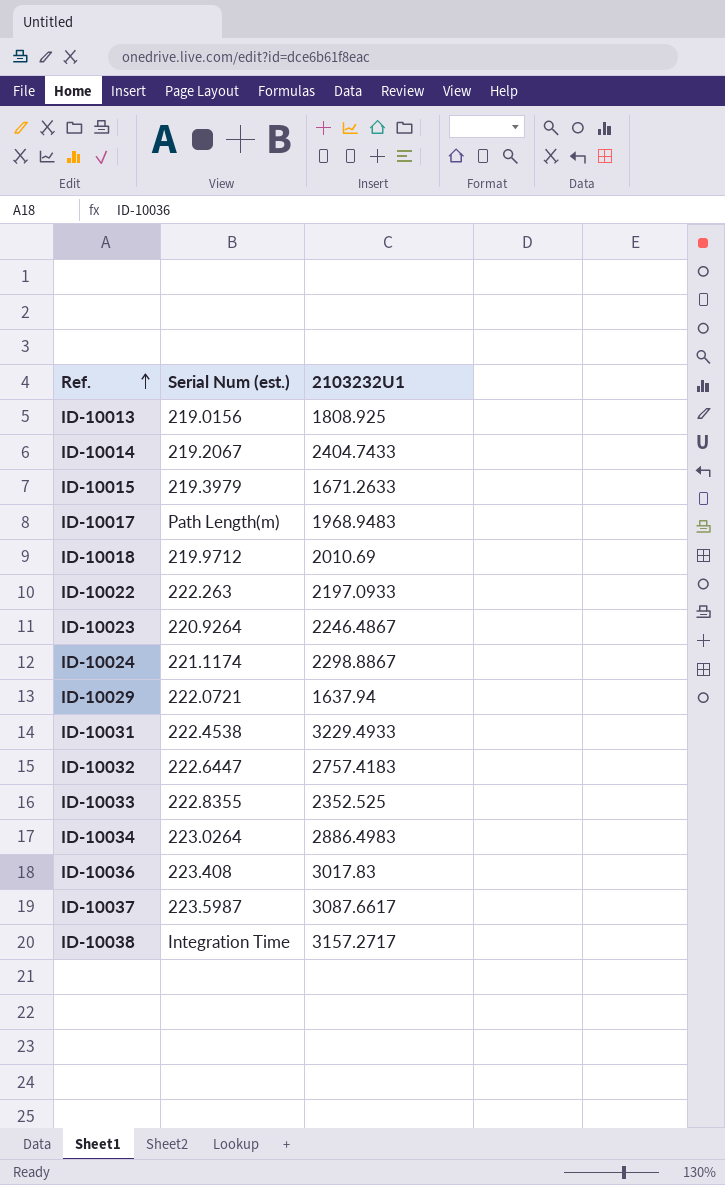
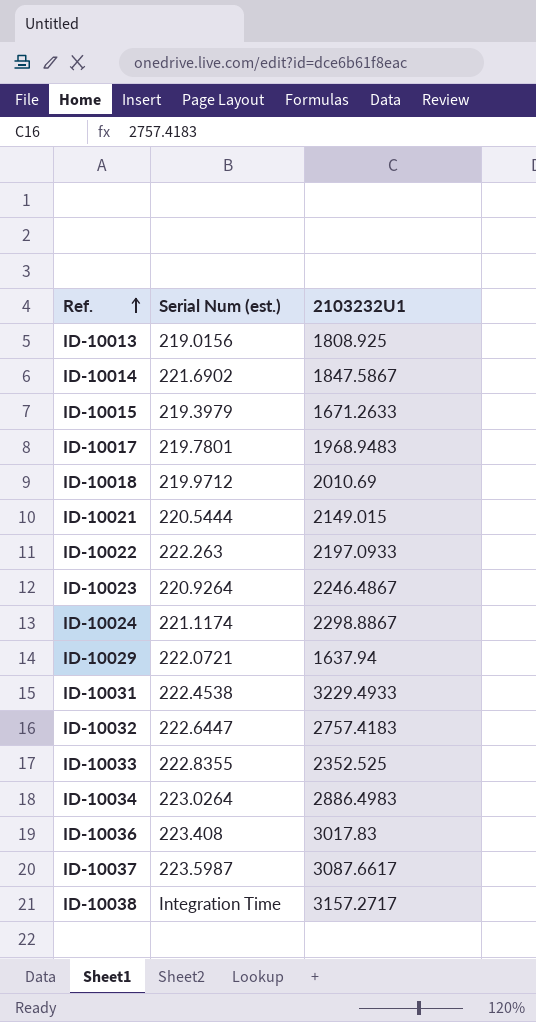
ID-10014 | Serial Num (est.): 219.2067 -> 221.6902
ID-10014 | 2103232U1: 2404.7433 -> 1847.5867
ID-10017 | Serial Num (est.): Path Length(m) -> 219.7801
row ID-10021: none -> 220.5444 | 2149.015

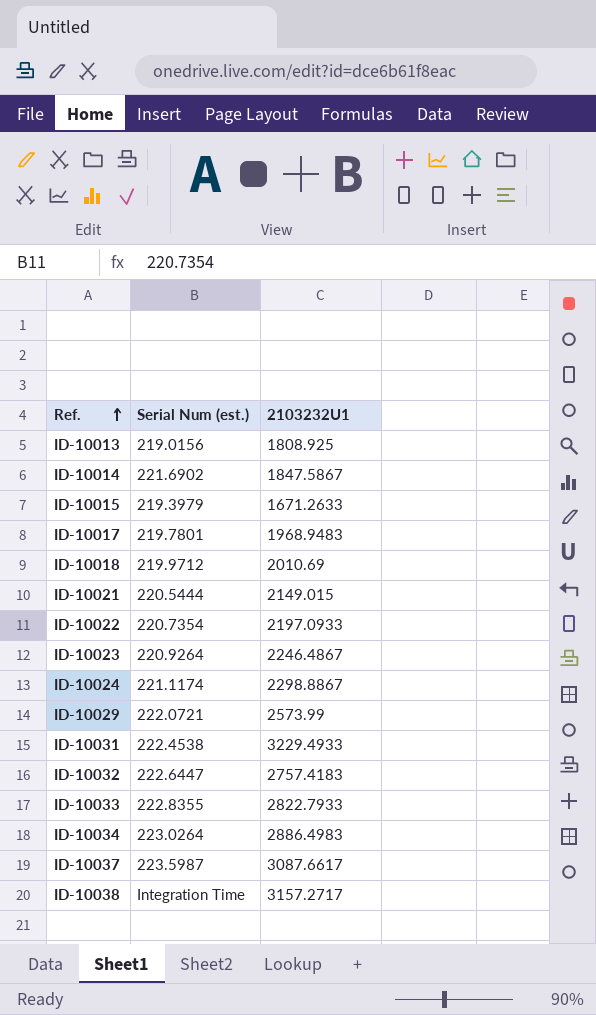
row ID-10036: 223.408 | 3017.83 -> none
ID-10022 | Serial Num (est.): 222.263 -> 220.7354
ID-10029 | 2103232U1: 1637.94 -> 2573.99
ID-10033 | 2103232U1: 2352.525 -> 2822.7933

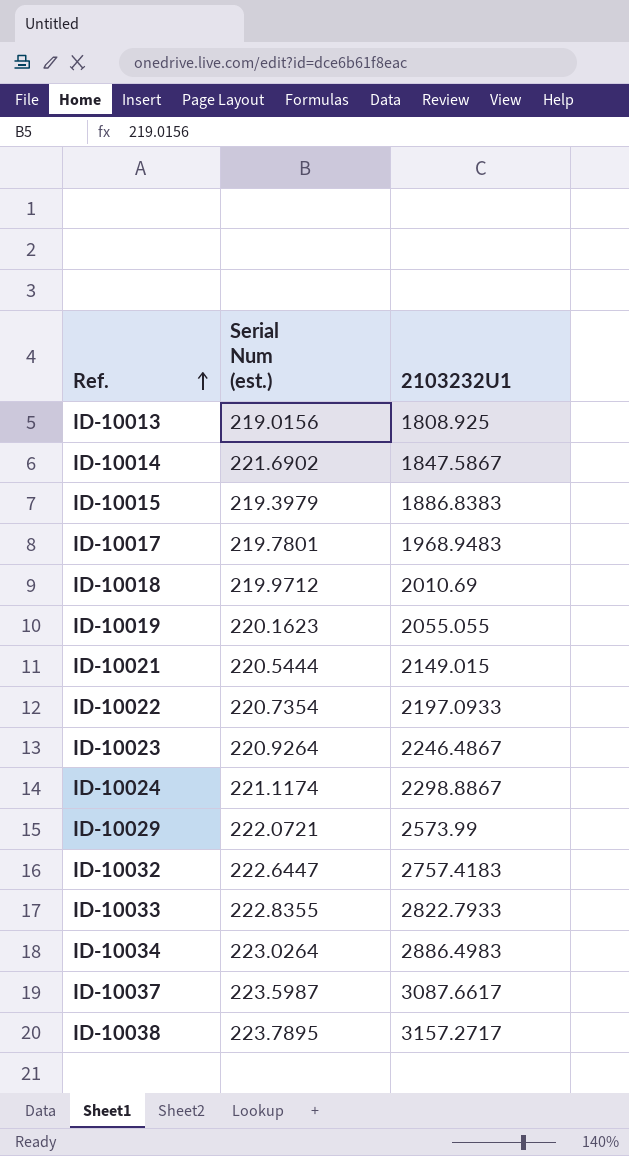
row ID-10031: 222.4538 | 3229.4933 -> none
ID-10015 | 2103232U1: 1671.2633 -> 1886.8383
row ID-10019: none -> 220.1623 | 2055.055
ID-10038 | Serial Num (est.): Integration Time -> 223.7895

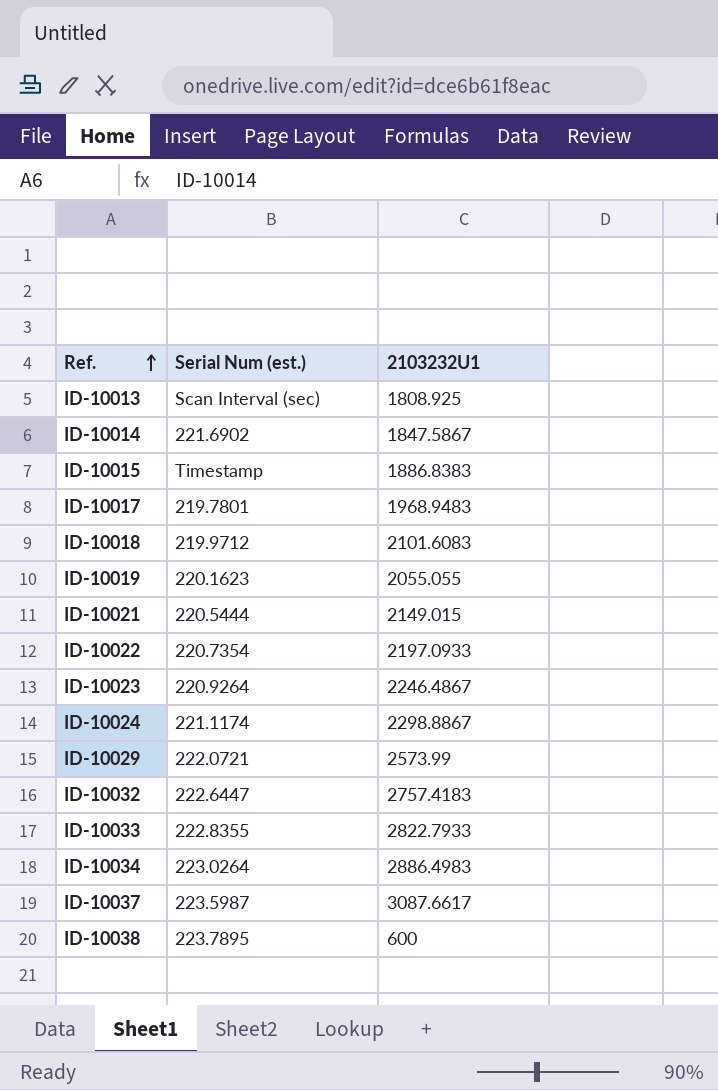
ID-10013 | Serial Num (est.): 219.0156 -> Scan Interval (sec)
ID-10015 | Serial Num (est.): 219.3979 -> Timestamp
ID-10018 | 2103232U1: 2010.69 -> 2101.6083
ID-10038 | 2103232U1: 3157.2717 -> 600

